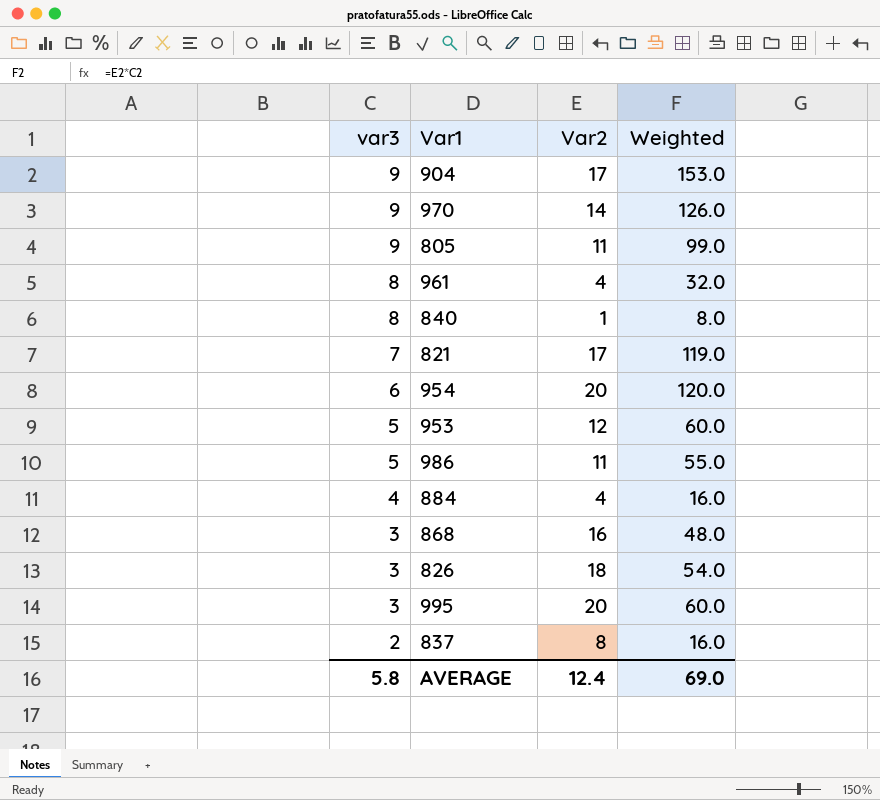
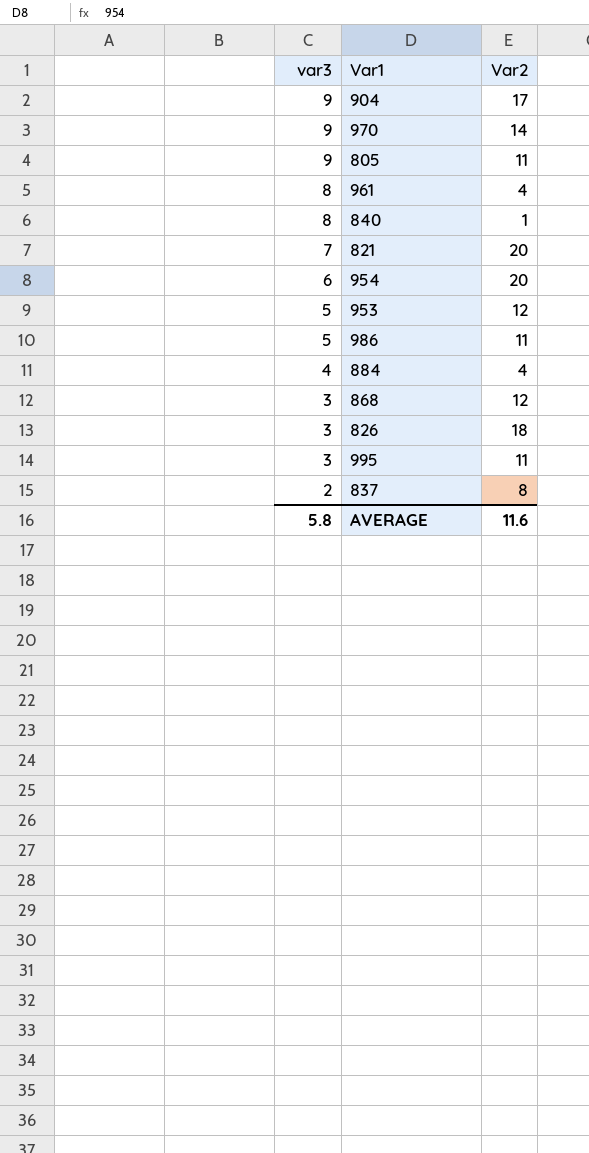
column Weighted | formula: [var3] * [Var2] -> none
821 | Var2: 17 -> 20
868 | Var2: 16 -> 12
995 | Var2: 20 -> 11
AVERAGE | Var2: 12.4 -> 11.6

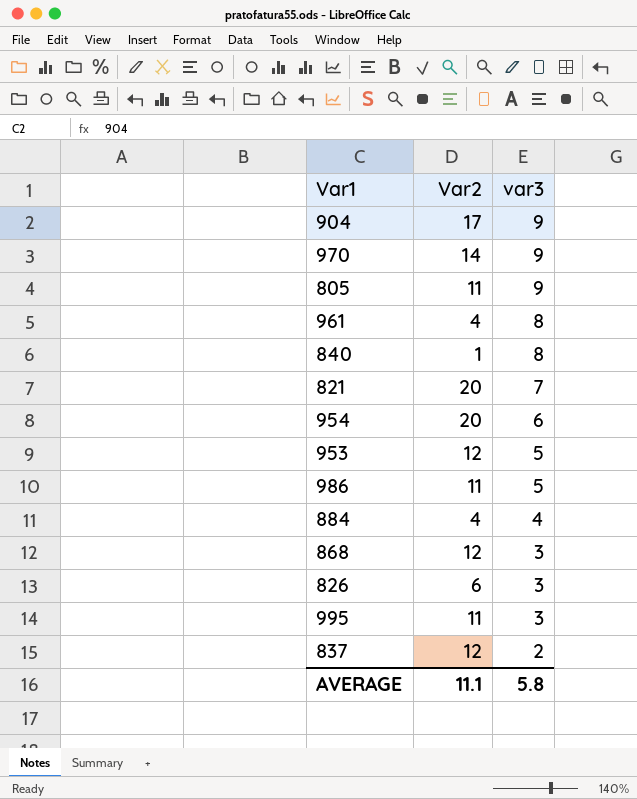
column var3 | position: 1 -> 3
826 | Var2: 18 -> 6
837 | Var2: 8 -> 12
AVERAGE | Var2: 11.6 -> 11.1

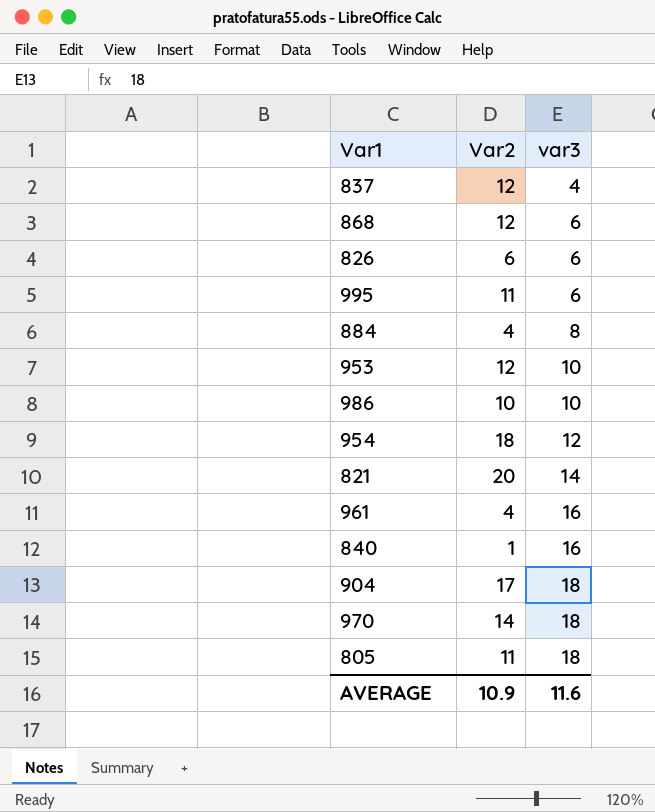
row order: var3 descending -> var3 ascending
837 | var3: 2 -> 4
868 | var3: 3 -> 6
826 | var3: 3 -> 6
995 | var3: 3 -> 6
884 | var3: 4 -> 8
953 | var3: 5 -> 10
986 | Var2: 11 -> 10
986 | var3: 5 -> 10
954 | Var2: 20 -> 18
954 | var3: 6 -> 12
821 | var3: 7 -> 14
961 | var3: 8 -> 16
840 | var3: 8 -> 16
904 | var3: 9 -> 18
970 | var3: 9 -> 18
805 | var3: 9 -> 18
AVERAGE | Var2: 11.1 -> 10.9
AVERAGE | var3: 5.8 -> 11.6

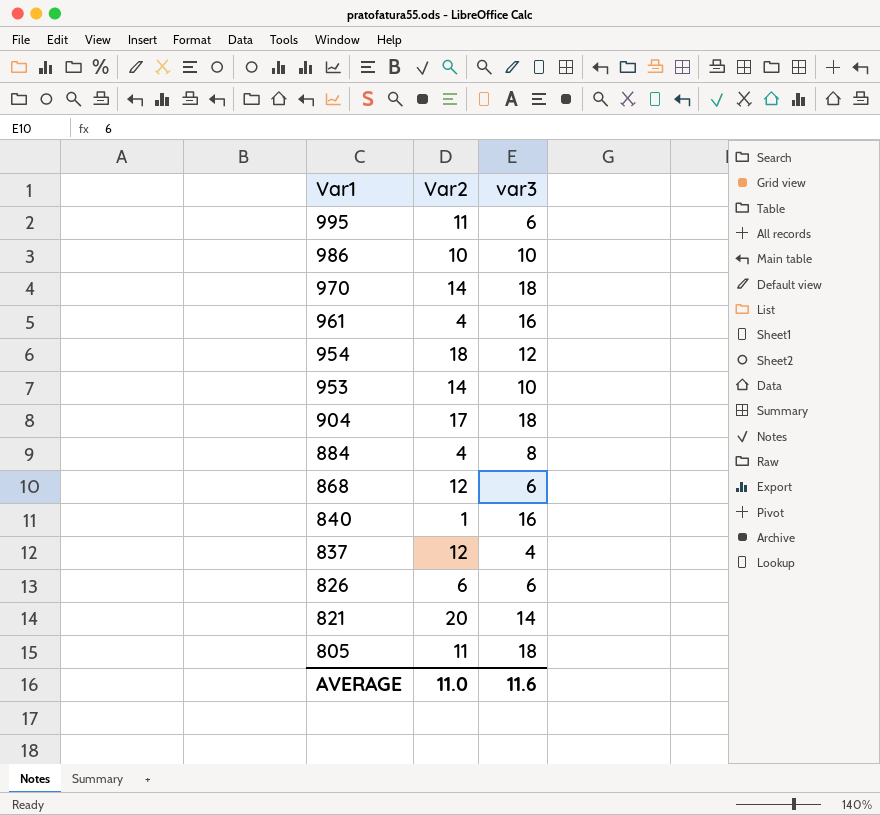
row order: var3 ascending -> Var1 descending
953 | Var2: 12 -> 14
AVERAGE | Var2: 10.9 -> 11.0

